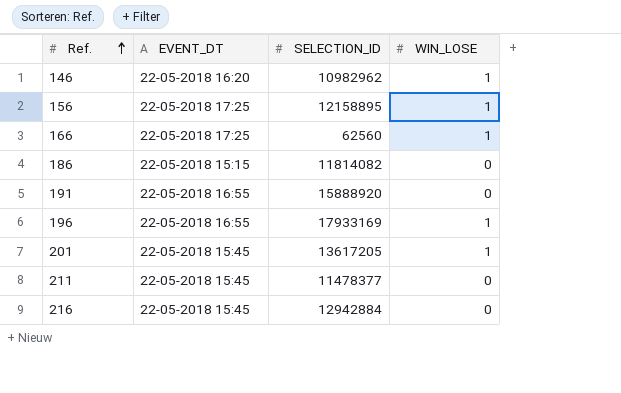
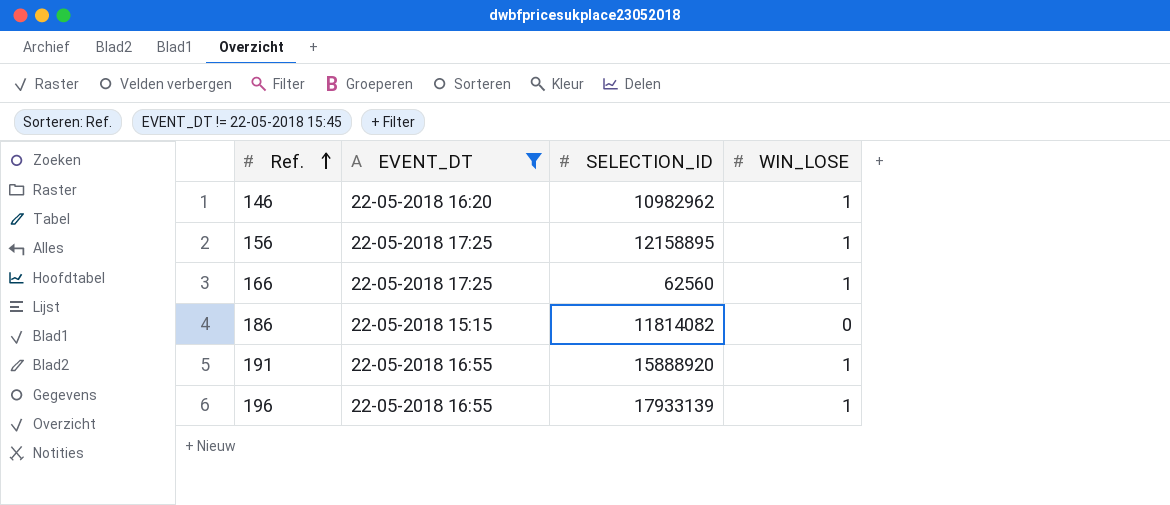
filter: none -> EVENT_DT != 22-05-2018 15:45
191 | WIN_LOSE: 0 -> 1
196 | SELECTION_ID: 17933169 -> 17933139

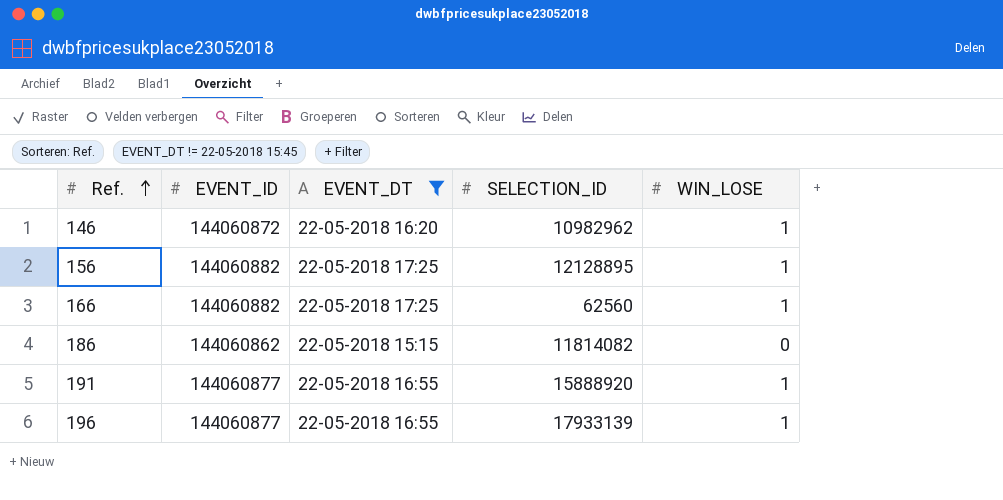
column EVENT_ID | position: none -> 2
156 | SELECTION_ID: 12158895 -> 12128895

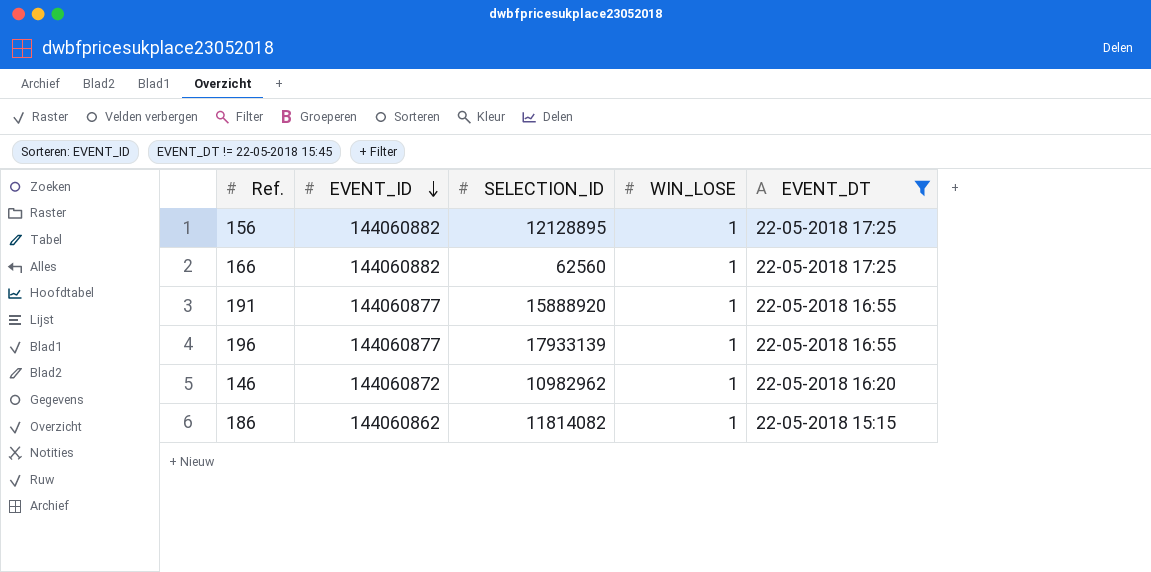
row order: Ref. ascending -> EVENT_ID descending
column EVENT_DT | position: 3 -> 5
186 | WIN_LOSE: 0 -> 1

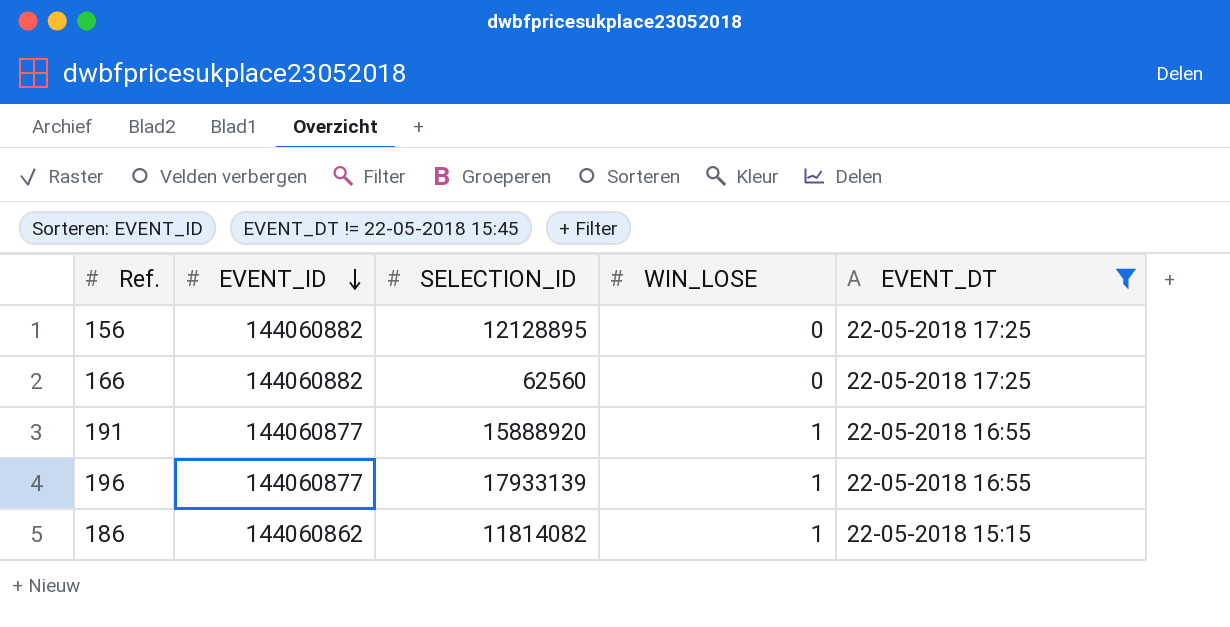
row 146: 144060872 | 10982962 | 1 | 22-05-2018 16:20 -> none
156 | WIN_LOSE: 1 -> 0
166 | WIN_LOSE: 1 -> 0

